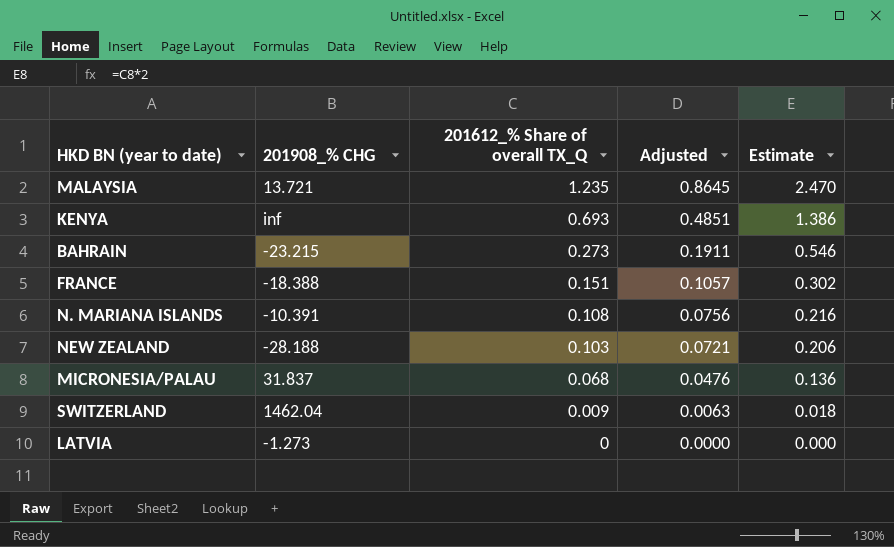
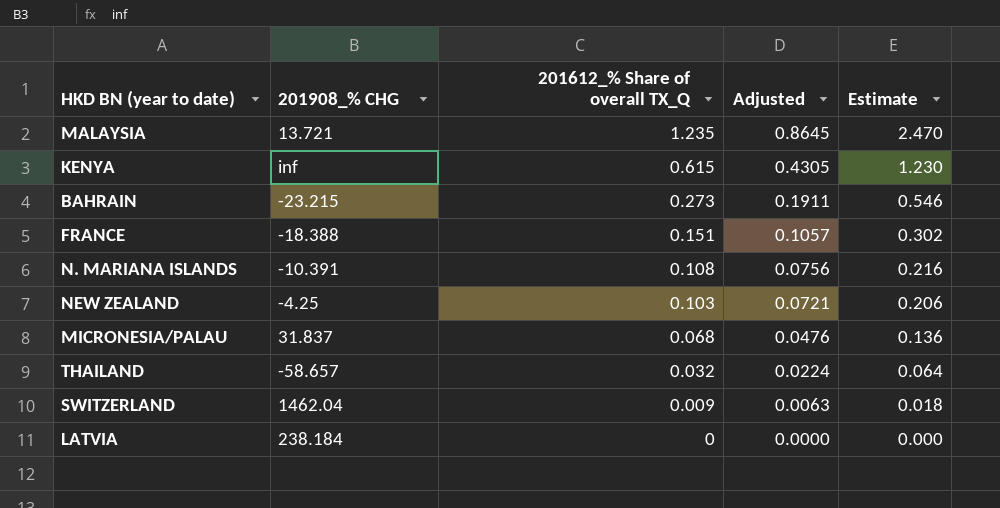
KENYA | 201612_% Share of overall TX_Q: 0.693 -> 0.615
KENYA | Adjusted: 0.4851 -> 0.4305
KENYA | Estimate: 1.386 -> 1.230
NEW ZEALAND | 201908_% CHG: -28.188 -> -4.25
row THAILAND: none -> -58.657 | 0.032 | 0.0224 | 0.064
LATVIA | 201908_% CHG: -1.273 -> 238.184

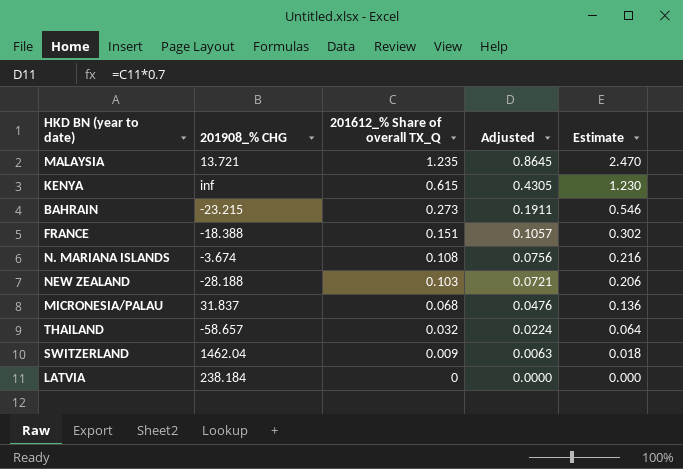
N. MARIANA ISLANDS | 201908_% CHG: -10.391 -> -3.674
NEW ZEALAND | 201908_% CHG: -4.25 -> -28.188

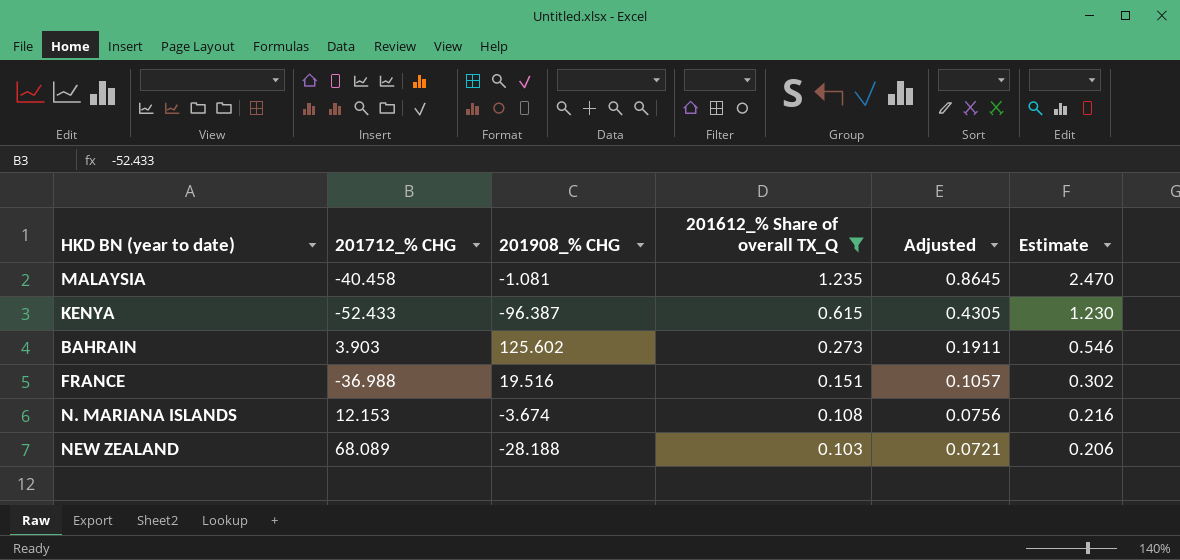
filter: none -> 201612_% Share of overall TX_Q >= 0.103
column 201712_% CHG | position: none -> 2
MALAYSIA | 201908_% CHG: 13.721 -> -1.081
KENYA | 201908_% CHG: inf -> -96.387
BAHRAIN | 201908_% CHG: -23.215 -> 125.602
FRANCE | 201908_% CHG: -18.388 -> 19.516

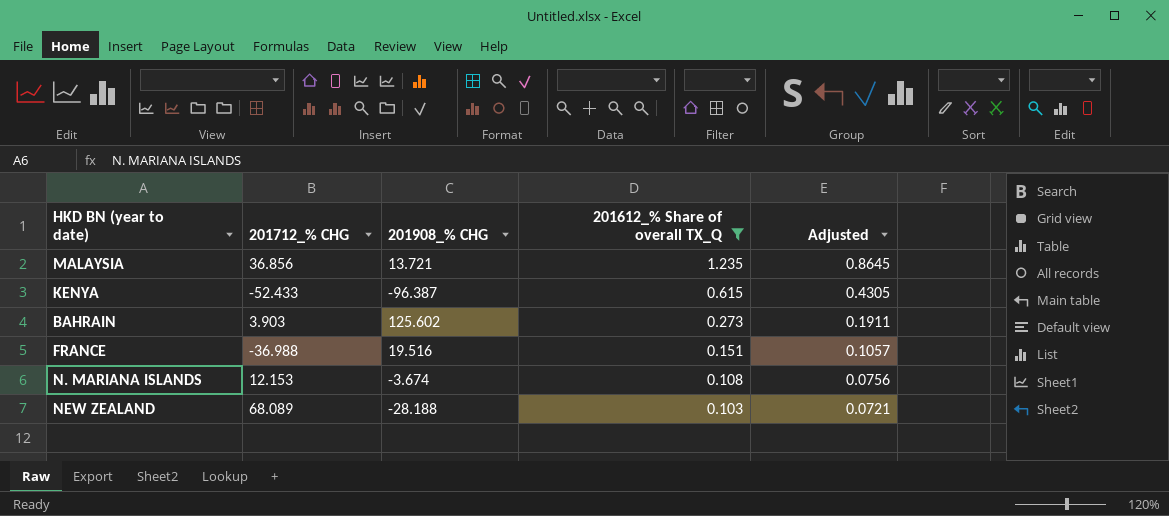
column Estimate | formula: [201612_% Share of overall TX_Q] * 2 -> none
MALAYSIA | 201712_% CHG: -40.458 -> 36.856
MALAYSIA | 201908_% CHG: -1.081 -> 13.721

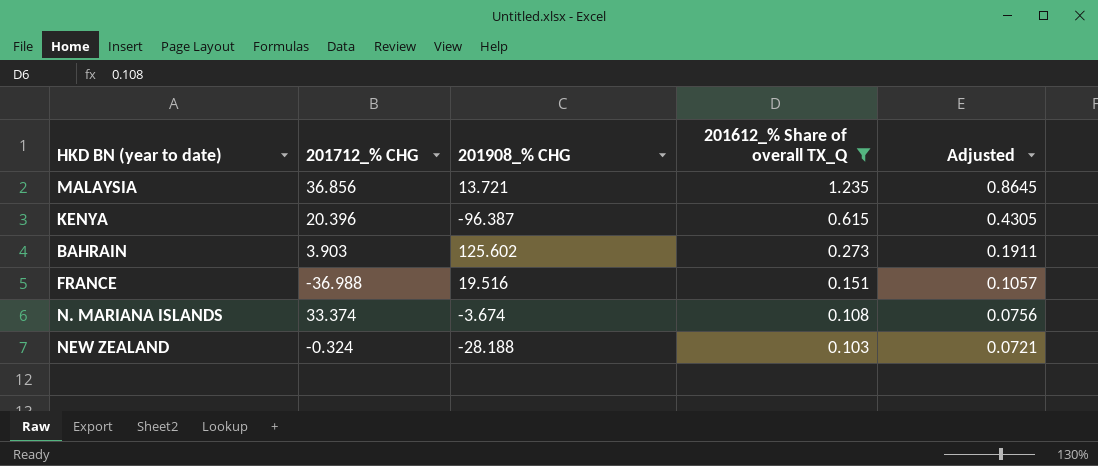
KENYA | 201712_% CHG: -52.433 -> 20.396
N. MARIANA ISLANDS | 201712_% CHG: 12.153 -> 33.374
NEW ZEALAND | 201712_% CHG: 68.089 -> -0.324

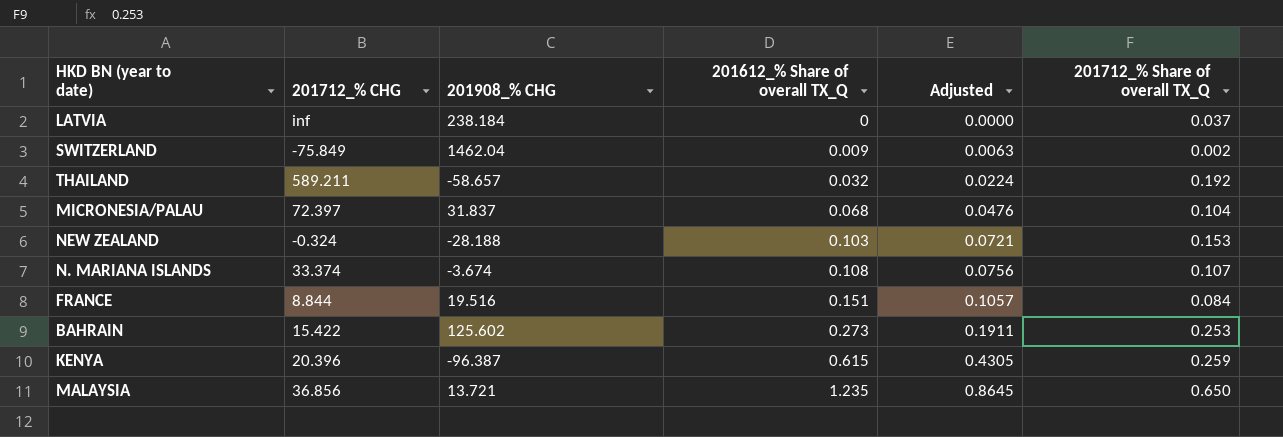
filter: 201612_% Share of overall TX_Q >= 0.103 -> none
row order: 201612_% Share of overall TX_Q descending -> 201612_% Share of overall TX_Q ascending
column 201712_% Share of overall TX_Q | position: none -> 6
FRANCE | 201712_% CHG: -36.988 -> 8.844
BAHRAIN | 201712_% CHG: 3.903 -> 15.422

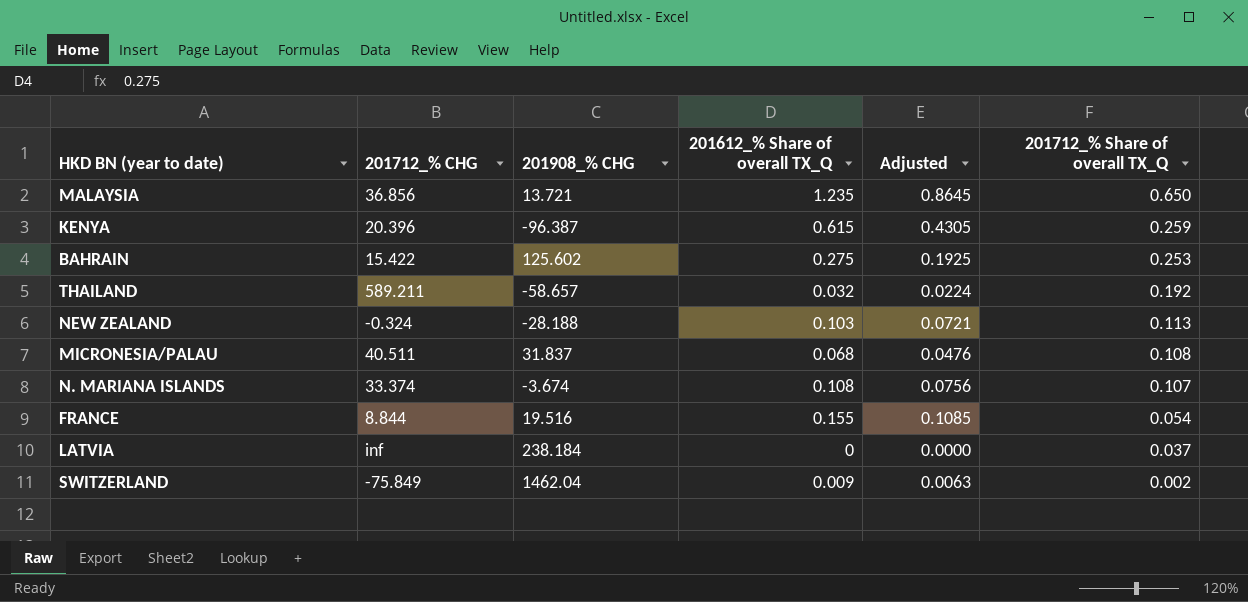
row order: 201612_% Share of overall TX_Q ascending -> 201712_% Share of overall TX_Q descending
BAHRAIN | 201612_% Share of overall TX_Q: 0.273 -> 0.275
BAHRAIN | Adjusted: 0.1911 -> 0.1925
NEW ZEALAND | 201712_% Share of overall TX_Q: 0.153 -> 0.113
MICRONESIA/PALAU | 201712_% CHG: 72.397 -> 40.511
MICRONESIA/PALAU | 201712_% Share of overall TX_Q: 0.104 -> 0.108
FRANCE | 201612_% Share of overall TX_Q: 0.151 -> 0.155
FRANCE | Adjusted: 0.1057 -> 0.1085
FRANCE | 201712_% Share of overall TX_Q: 0.084 -> 0.054

